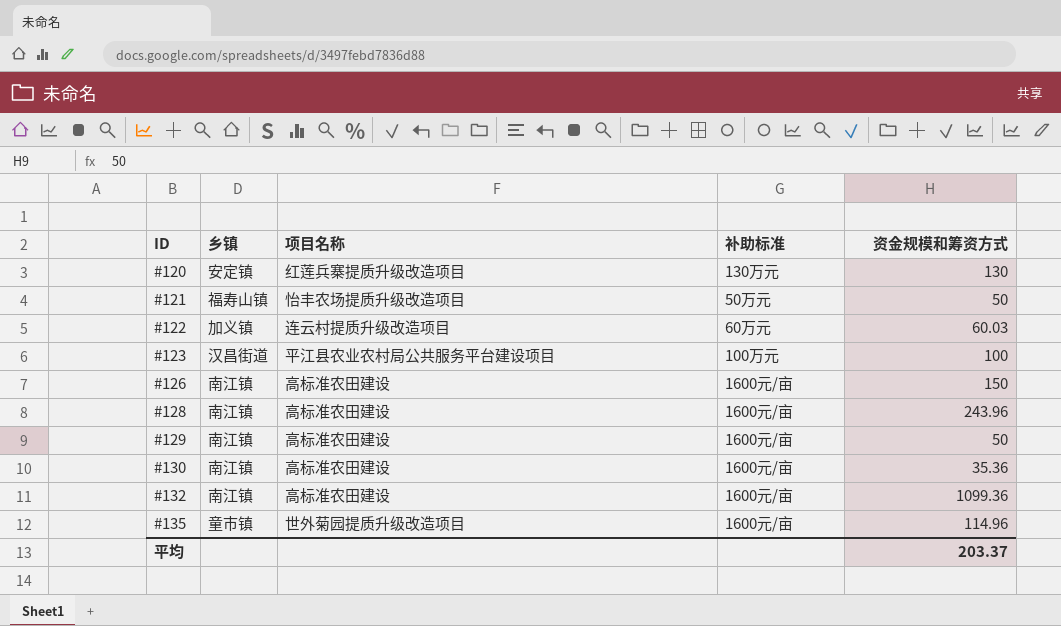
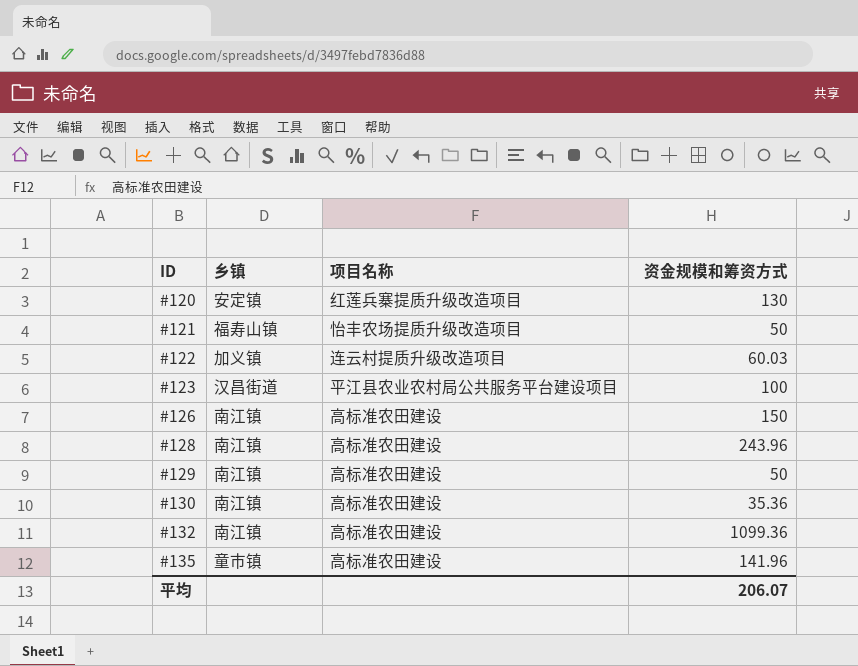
column 补助标准 | position: 4 -> none
#135 | 项目名称: 世外菊园提质升级改造项目 -> 高标准农田建设
#135 | 资金规模和筹资方式: 114.96 -> 141.96
平均 | 资金规模和筹资方式: 203.37 -> 206.07

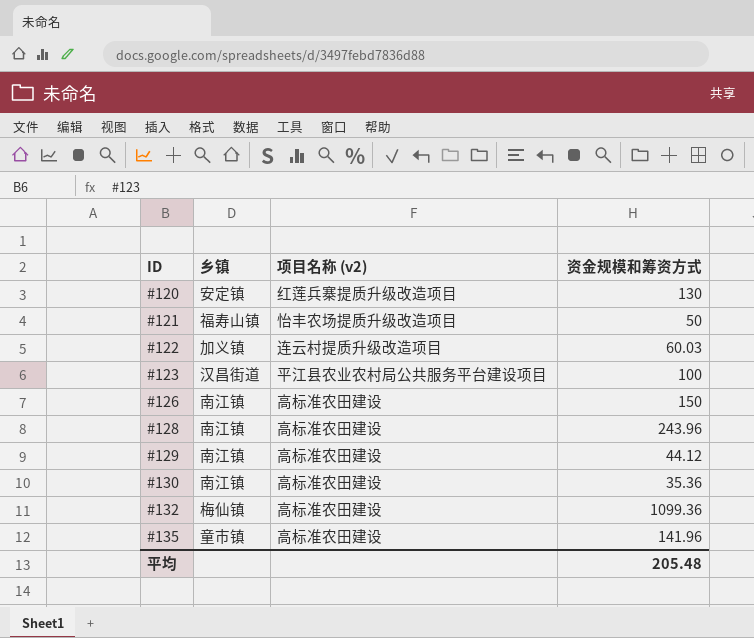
column name: 项目名称 -> 项目名称 (v2)
#129 | 资金规模和筹资方式: 50 -> 44.12
#132 | 乡镇: 南江镇 -> 梅仙镇
平均 | 资金规模和筹资方式: 206.07 -> 205.48

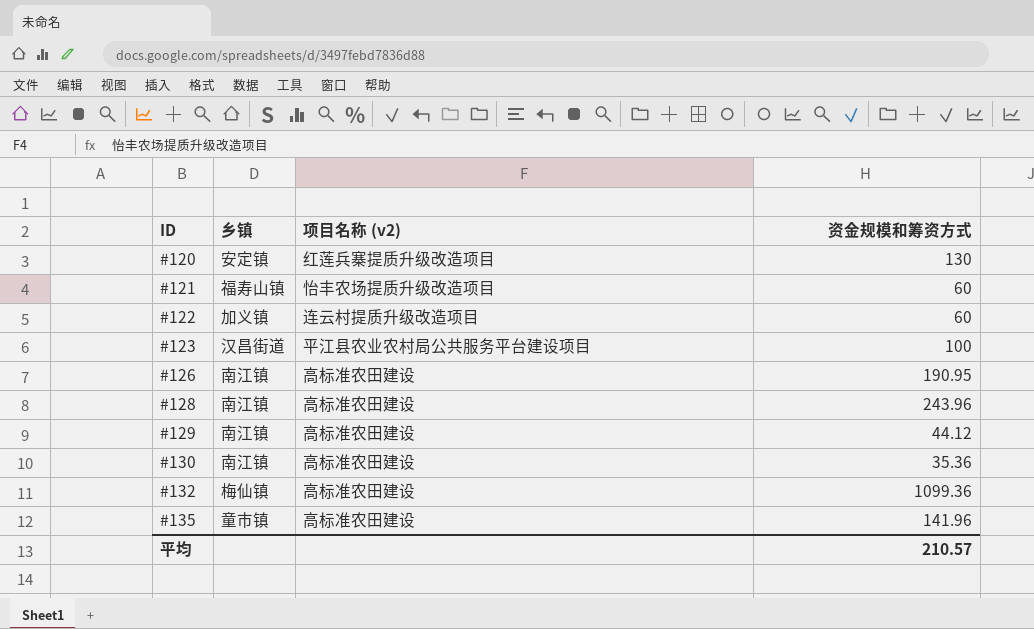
#121 | 资金规模和筹资方式: 50 -> 60
#122 | 资金规模和筹资方式: 60.03 -> 60
#126 | 资金规模和筹资方式: 150 -> 190.95
平均 | 资金规模和筹资方式: 205.48 -> 210.57

